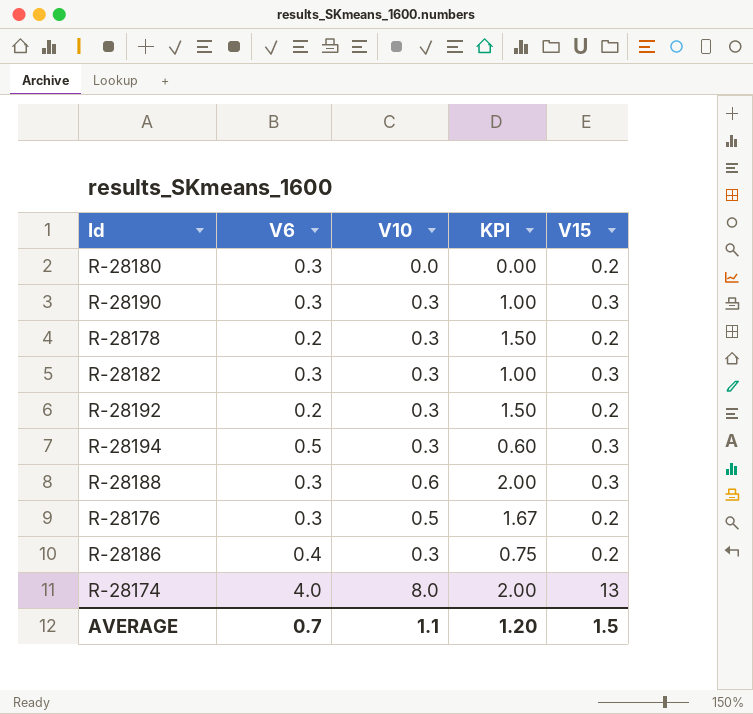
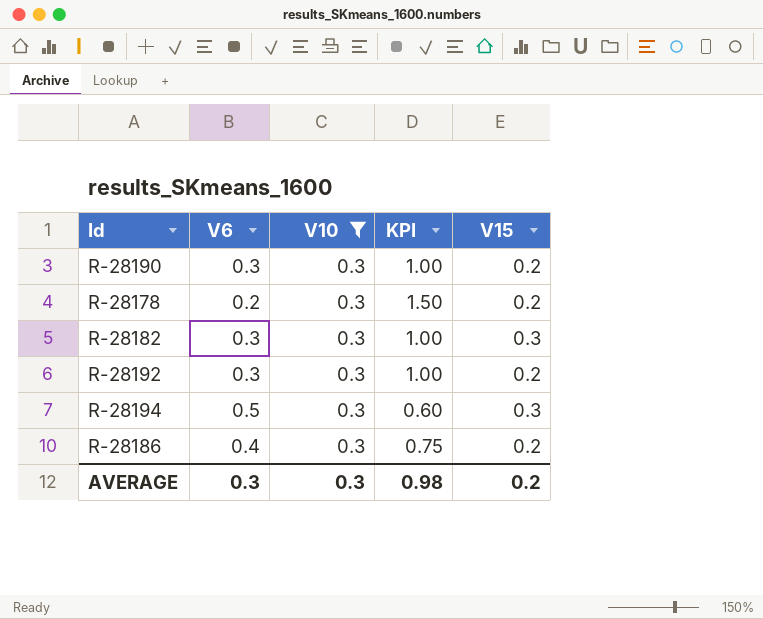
filter: none -> V10 = 0.3
R-28190 | V15: 0.3 -> 0.2
R-28192 | V6: 0.2 -> 0.3
R-28192 | KPI: 1.50 -> 1.00
AVERAGE | V6: 0.7 -> 0.3
AVERAGE | V10: 1.1 -> 0.3
AVERAGE | KPI: 1.20 -> 0.98
AVERAGE | V15: 1.5 -> 0.2

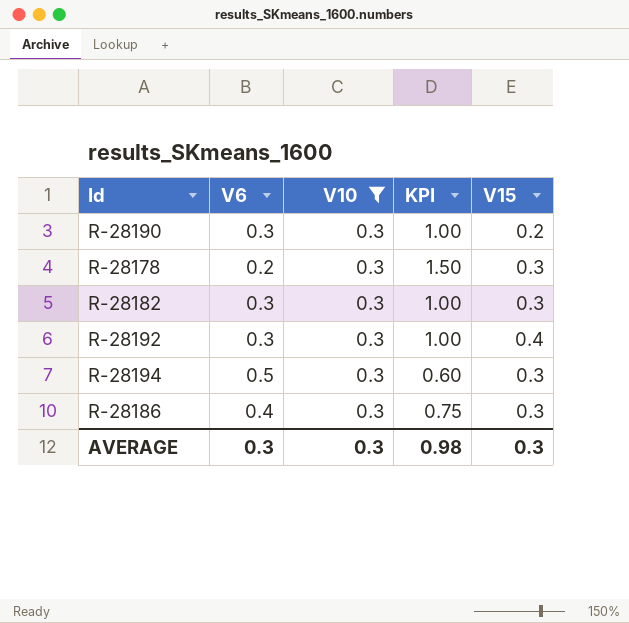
R-28178 | V15: 0.2 -> 0.3
R-28192 | V15: 0.2 -> 0.4
R-28186 | V15: 0.2 -> 0.3
AVERAGE | V15: 0.2 -> 0.3

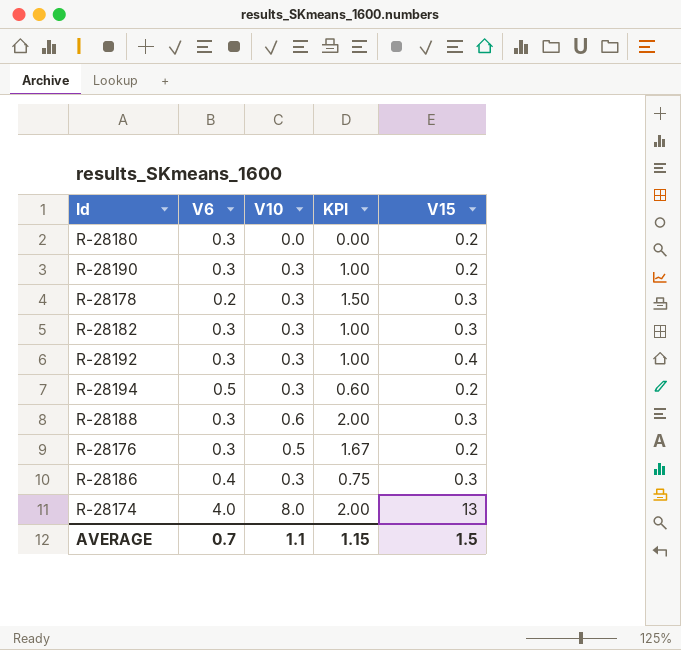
filter: V10 = 0.3 -> none
R-28194 | V15: 0.3 -> 0.2
AVERAGE | V6: 0.3 -> 0.7
AVERAGE | V10: 0.3 -> 1.1
AVERAGE | KPI: 0.98 -> 1.15
AVERAGE | V15: 0.3 -> 1.5

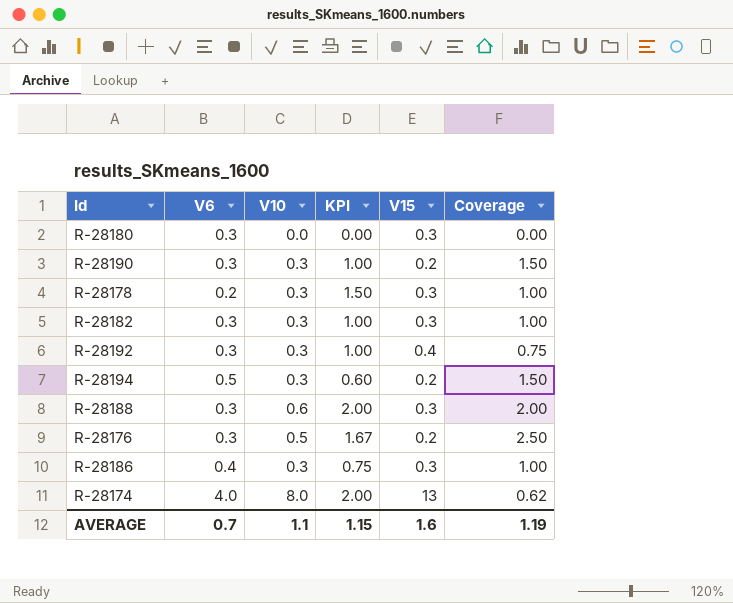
column Coverage | formula: none -> [V10] / [V15]
R-28180 | V15: 0.2 -> 0.3
AVERAGE | V15: 1.5 -> 1.6

